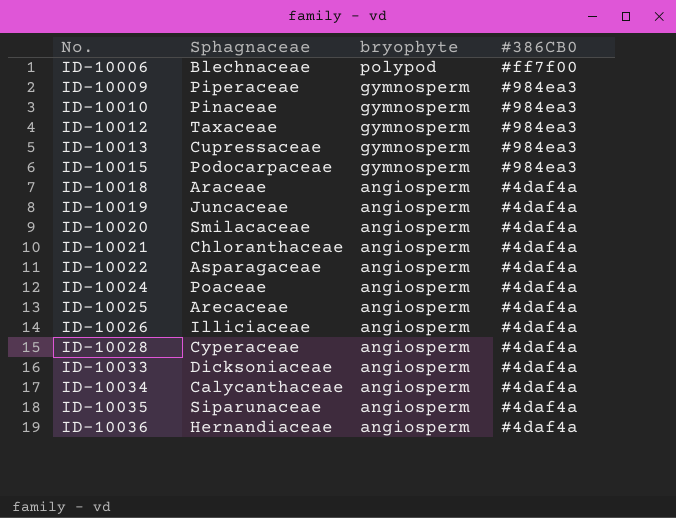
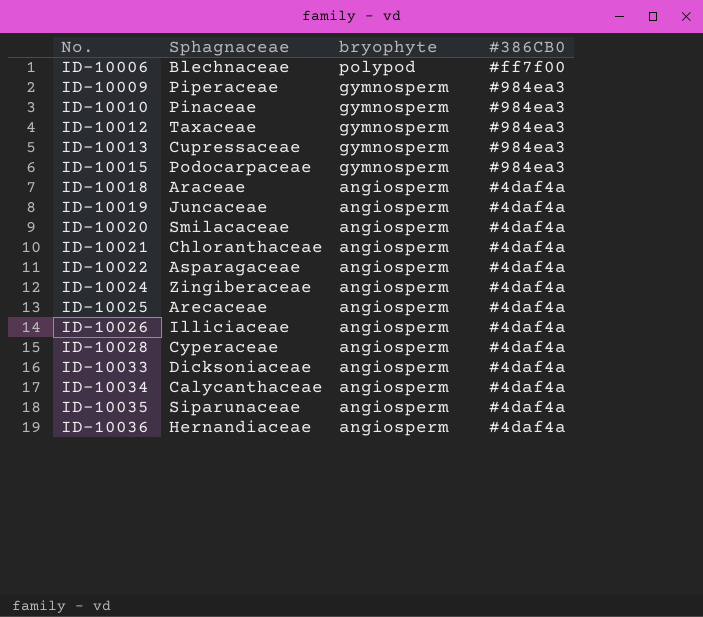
ID-10024 | Sphagnaceae: Poaceae -> Zingiberaceae

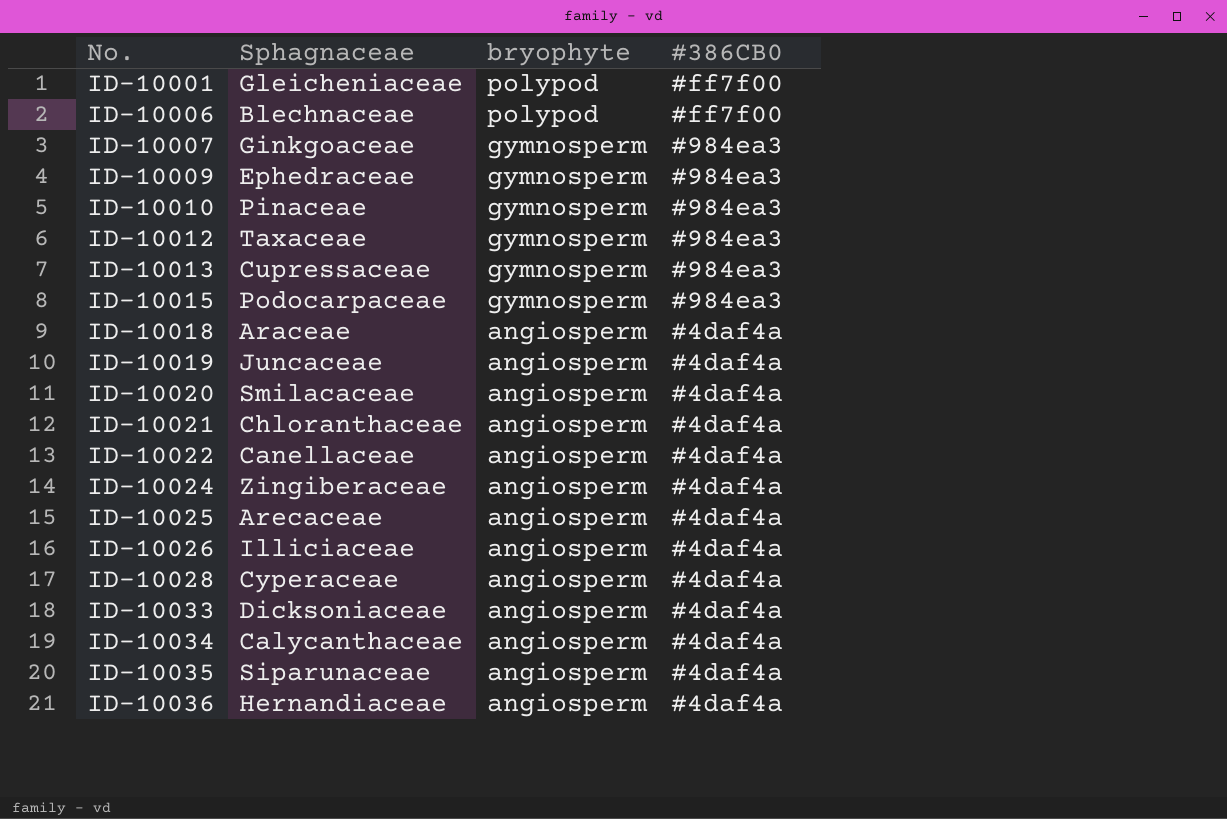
row ID-10001: none -> Gleicheniaceae | polypod | #ff7f00
row ID-10007: none -> Ginkgoaceae | gymnosperm | #984ea3
ID-10009 | Sphagnaceae: Piperaceae -> Ephedraceae
ID-10022 | Sphagnaceae: Asparagaceae -> Canellaceae

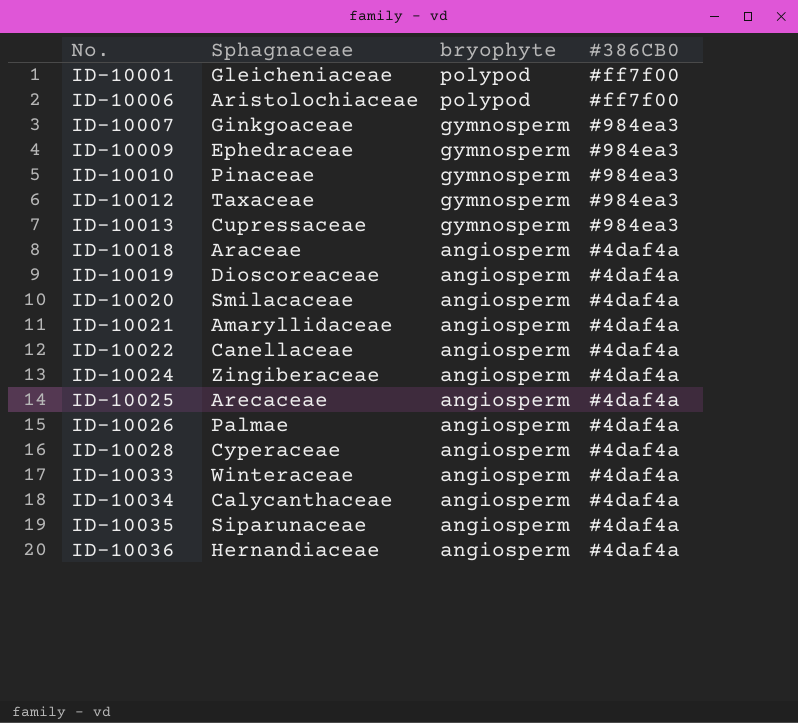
row ID-10015: Podocarpaceae | gymnosperm | #984ea3 -> none
ID-10006 | Sphagnaceae: Blechnaceae -> Aristolochiaceae
ID-10019 | Sphagnaceae: Juncaceae -> Dioscoreaceae
ID-10021 | Sphagnaceae: Chloranthaceae -> Amaryllidaceae
ID-10026 | Sphagnaceae: Illiciaceae -> Palmae
ID-10033 | Sphagnaceae: Dicksoniaceae -> Winteraceae

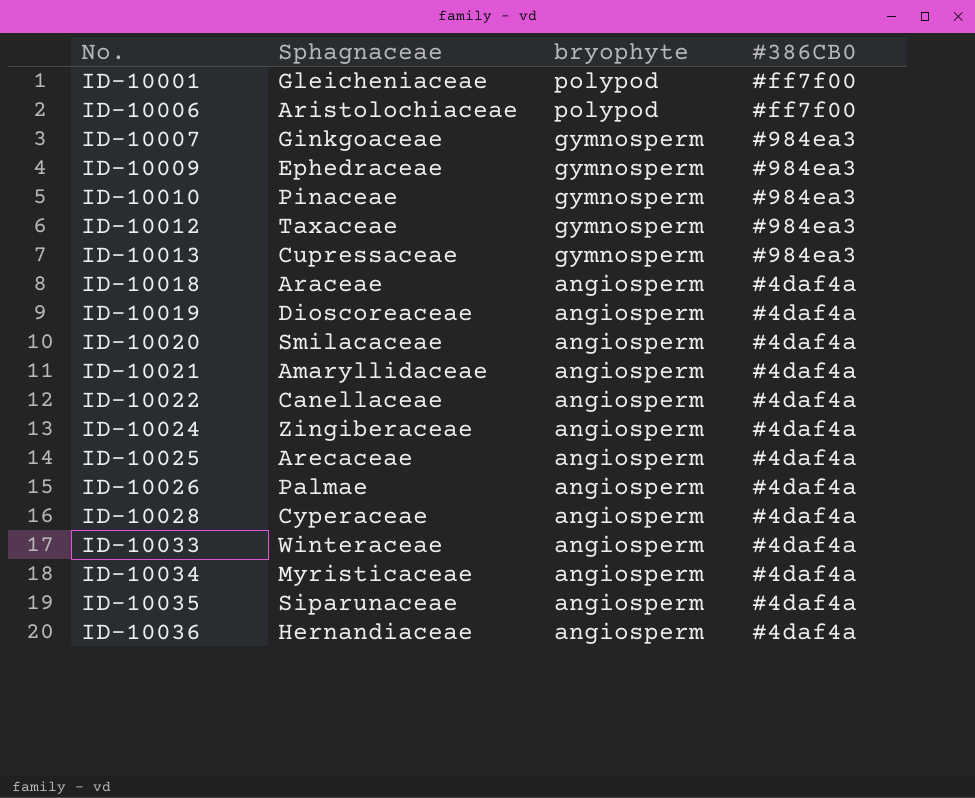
ID-10034 | Sphagnaceae: Calycanthaceae -> Myristicaceae

